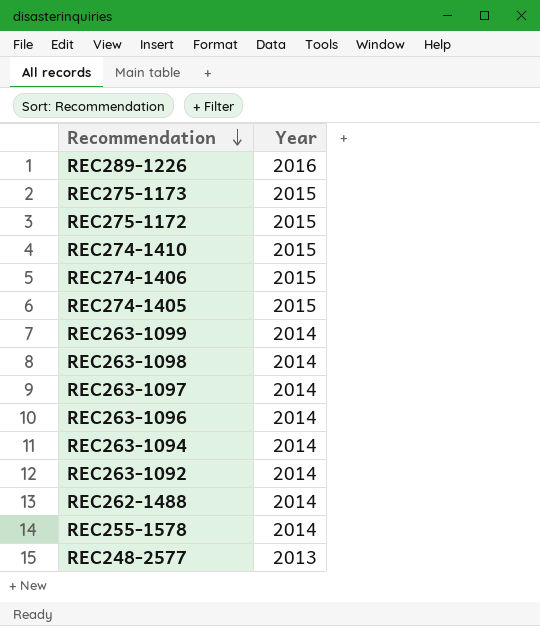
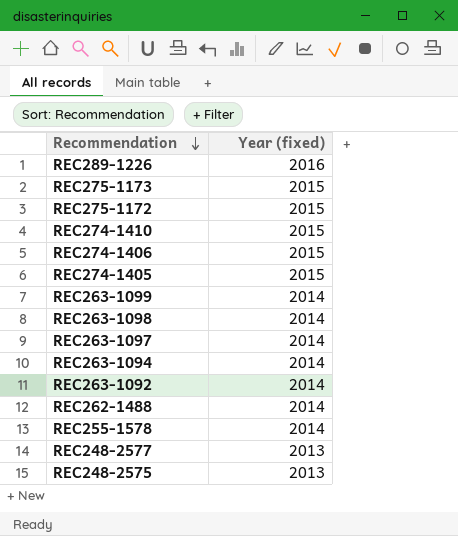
column name: Year -> Year (fixed)
row REC263-1096: 2014 -> none
row REC248-2575: none -> 2013

